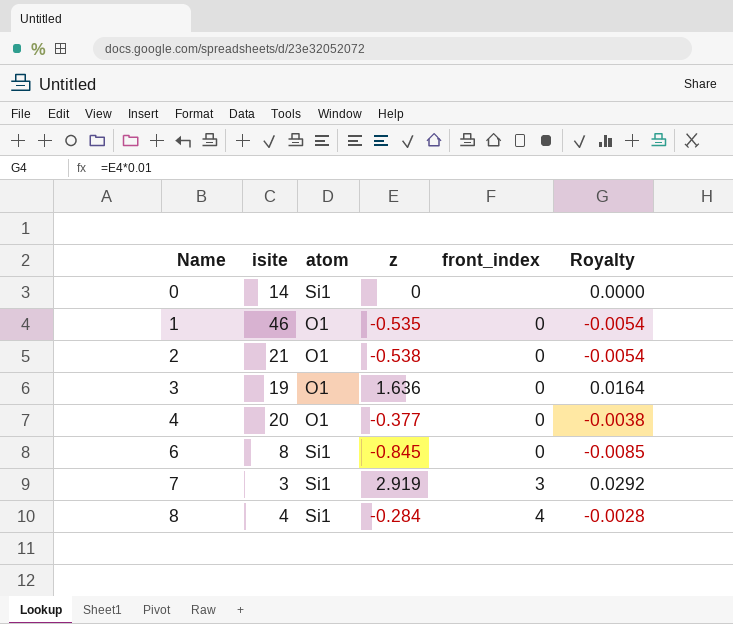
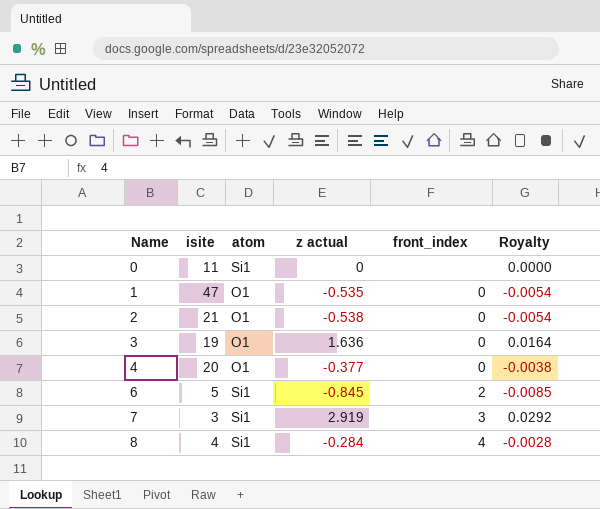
column name: z -> z actual
0 | isite: 14 -> 11
1 | isite: 46 -> 47
6 | isite: 8 -> 5
6 | front_index: 0 -> 2

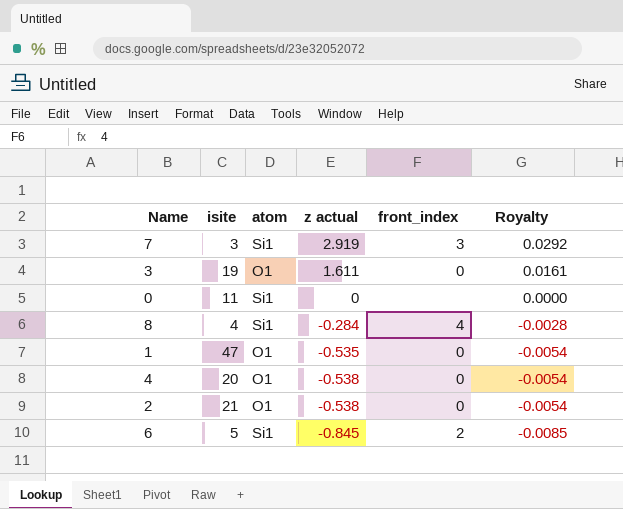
row order: Name ascending -> z actual descending
3 | z actual: 1.636 -> 1.611
3 | Royalty: 0.0164 -> 0.0161
4 | z actual: -0.377 -> -0.538
4 | Royalty: -0.0038 -> -0.0054

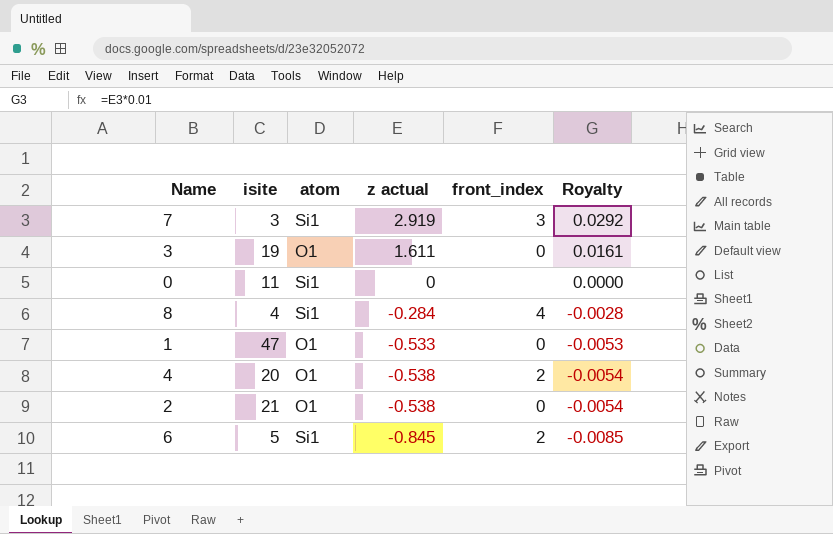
1 | z actual: -0.535 -> -0.533
1 | Royalty: -0.0054 -> -0.0053
4 | front_index: 0 -> 2

